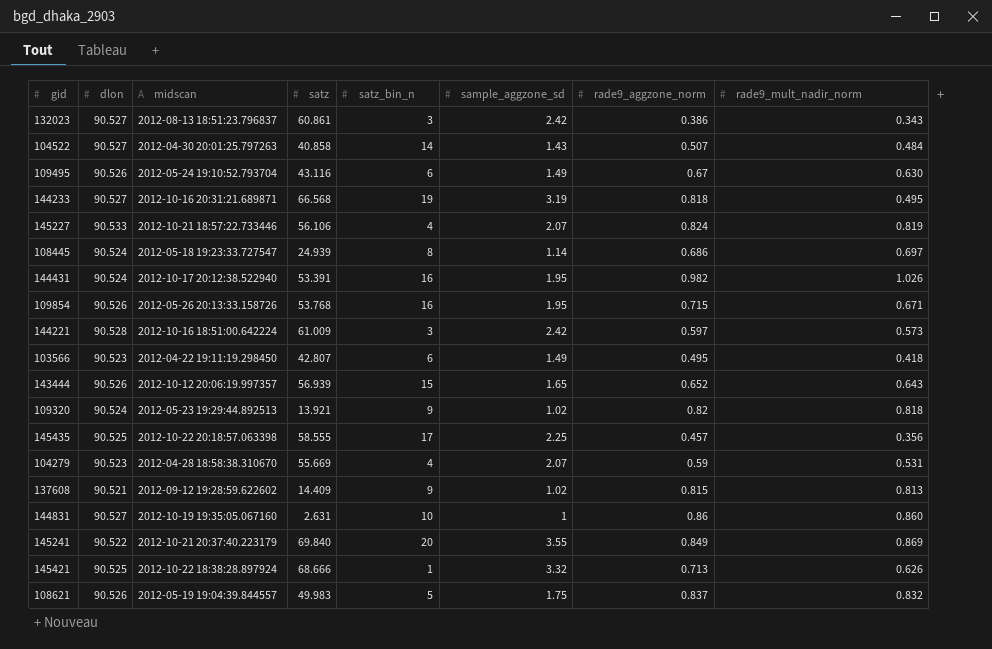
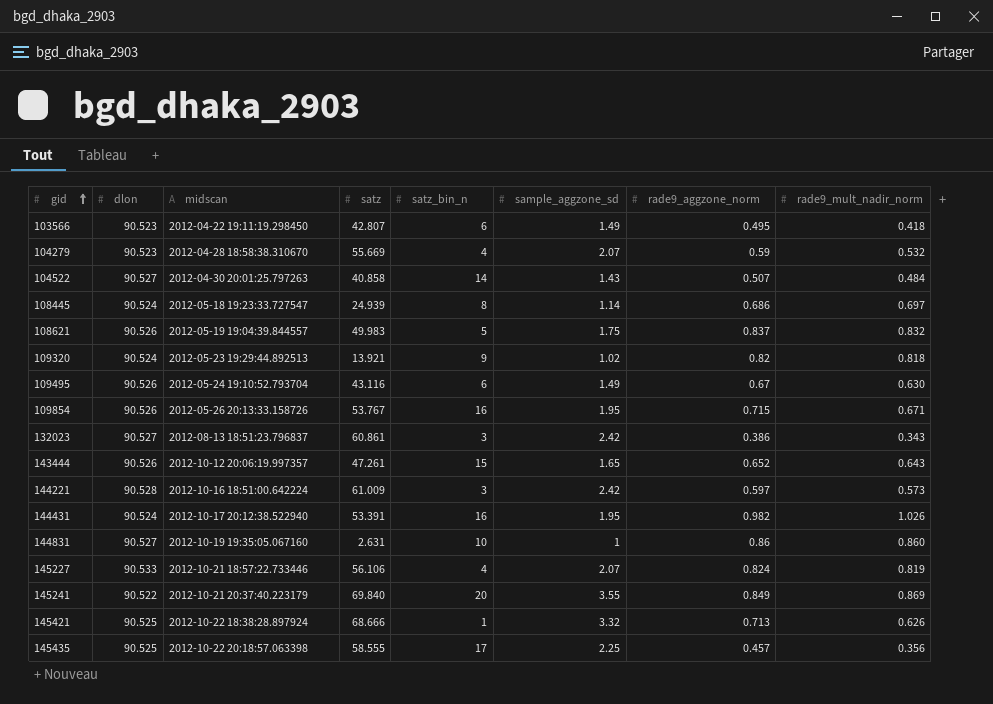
row order: none -> gid ascending
row 144233: 90.527 | 2012-10-16 20:31:21.689871 | 66.568 | 19 | 3.19 | 0.818 | 0.495 -> none
row 137608: 90.521 | 2012-09-12 19:28:59.622602 | 14.409 | 9 | 1.02 | 0.815 | 0.813 -> none
104279 | rade9_mult_nadir_norm: 0.531 -> 0.532
109854 | satz: 53.768 -> 53.767
143444 | satz: 56.939 -> 47.261

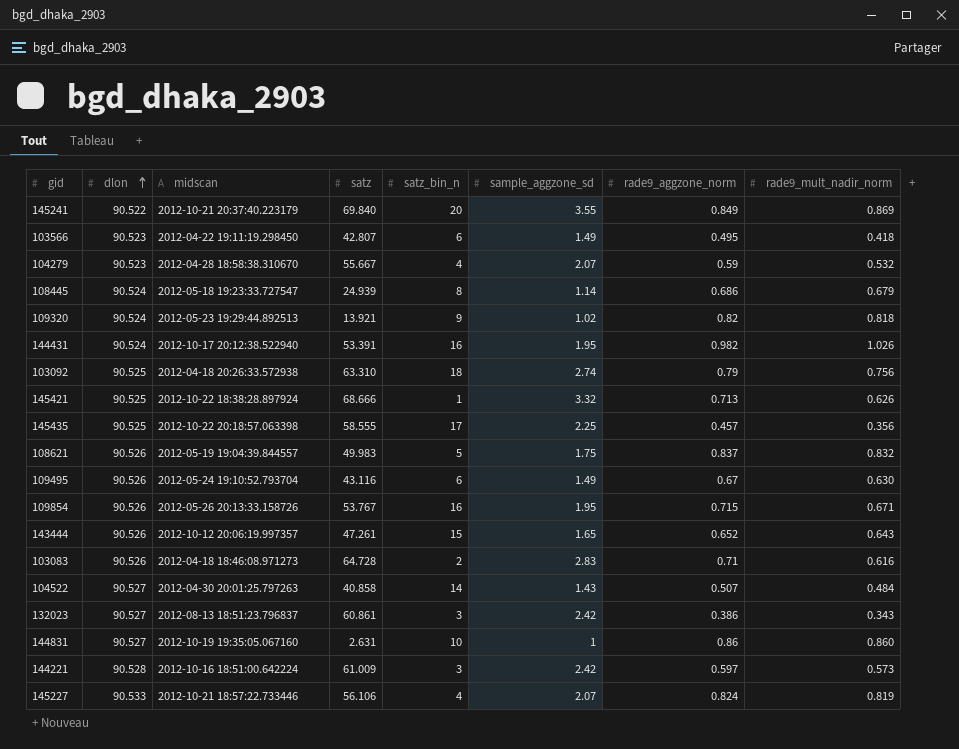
row order: gid ascending -> dlon ascending
104279 | satz: 55.669 -> 55.667
108445 | rade9_mult_nadir_norm: 0.697 -> 0.679
row 103092: none -> 90.525 | 2012-04-18 20:26:33.572938 | 63.310 | 18 | 2.74 | 0.79 | 0.756
row 103083: none -> 90.526 | 2012-04-18 18:46:08.971273 | 64.728 | 2 | 2.83 | 0.71 | 0.616

